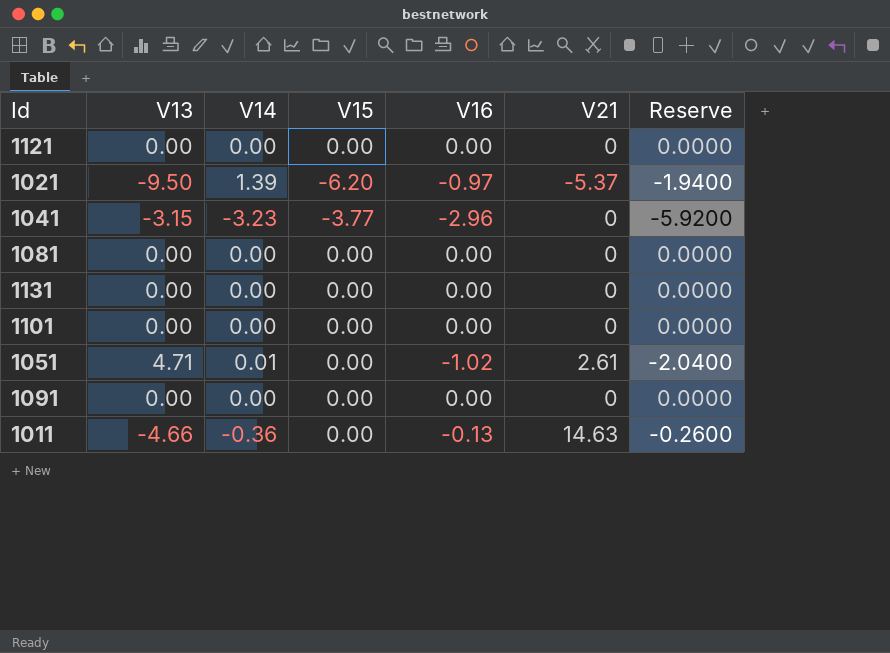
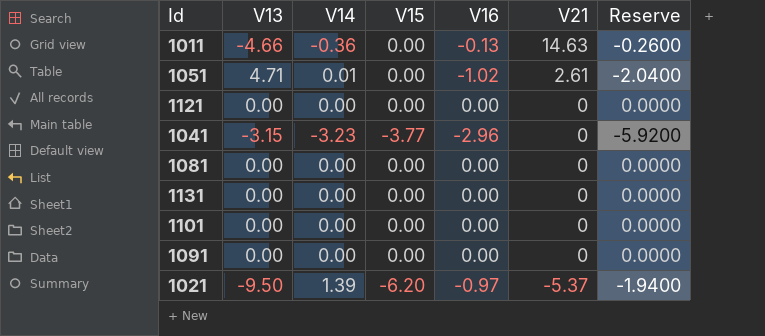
row order: none -> V21 descending

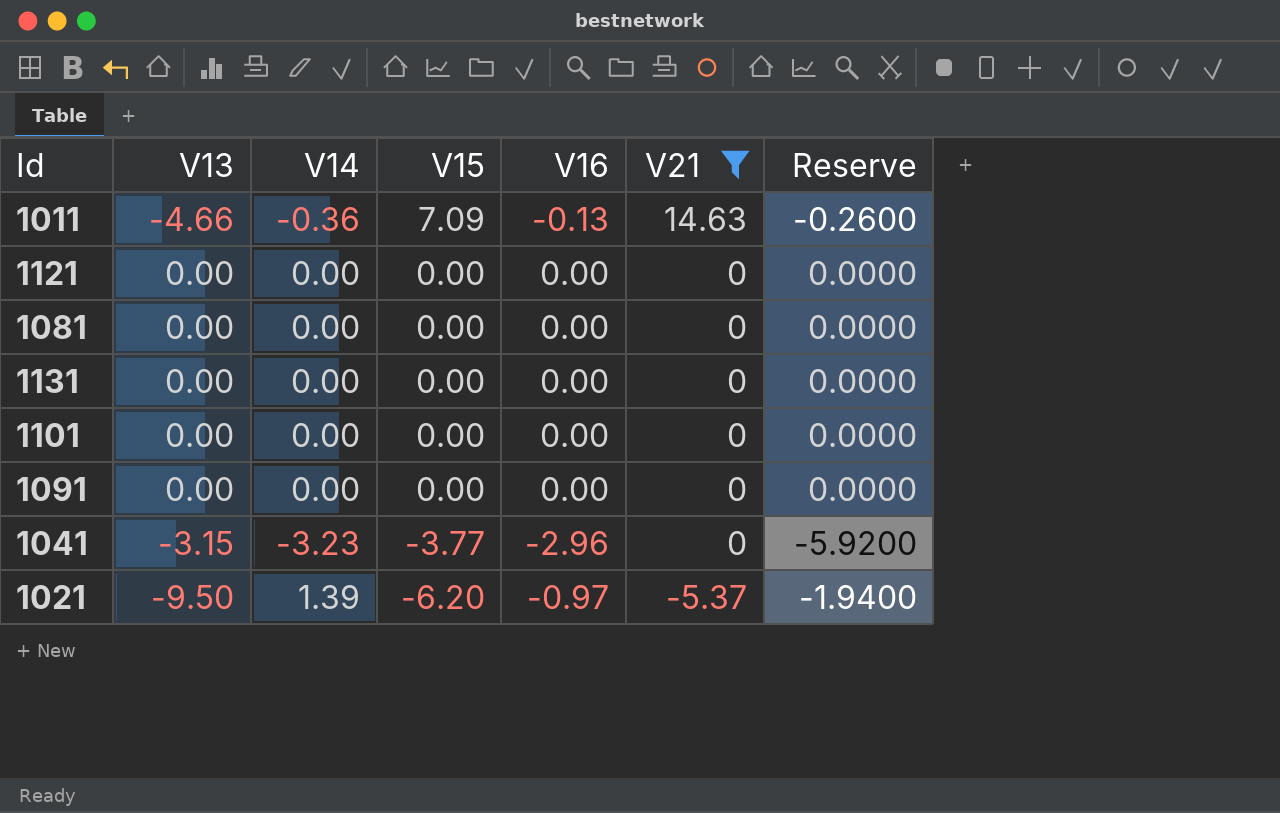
filter: none -> V21 != 2.61
row order: V21 descending -> V15 descending
1011 | V15: 0.00 -> 7.09

